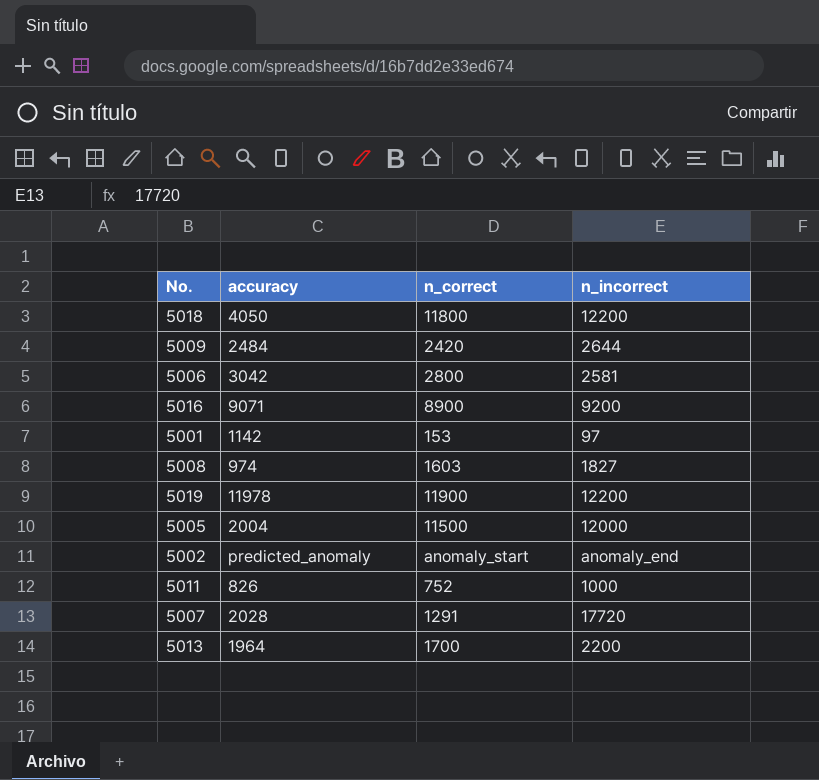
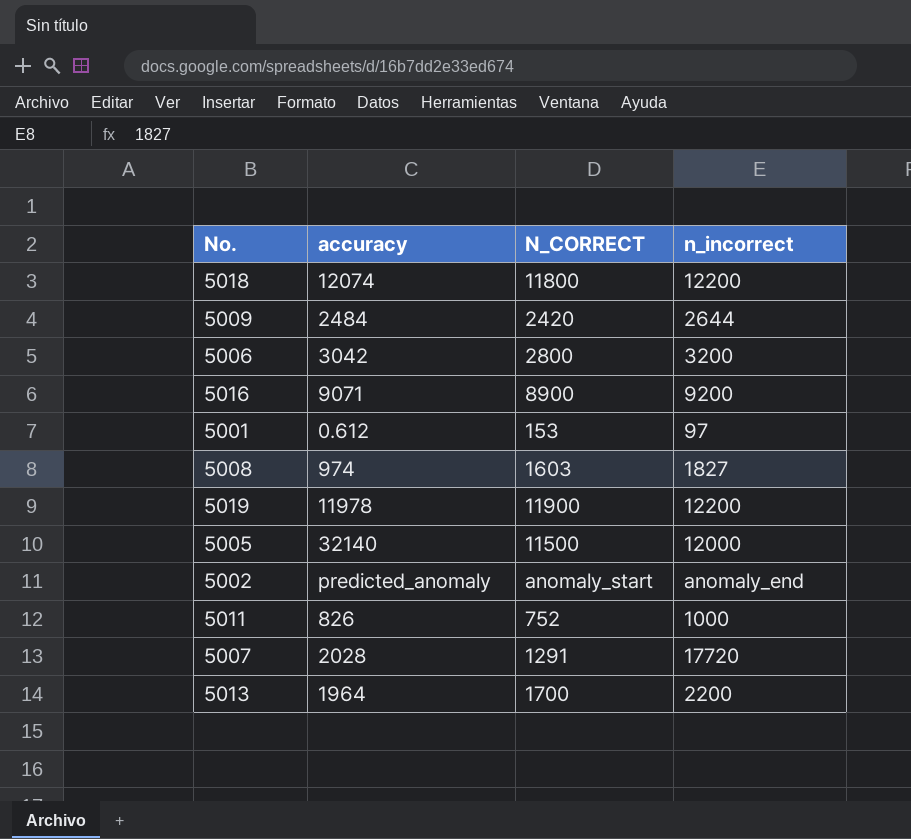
column name: n_correct -> N_CORRECT
5018 | accuracy: 4050 -> 12074
5006 | n_incorrect: 2581 -> 3200
5001 | accuracy: 1142 -> 0.612
5005 | accuracy: 2004 -> 32140

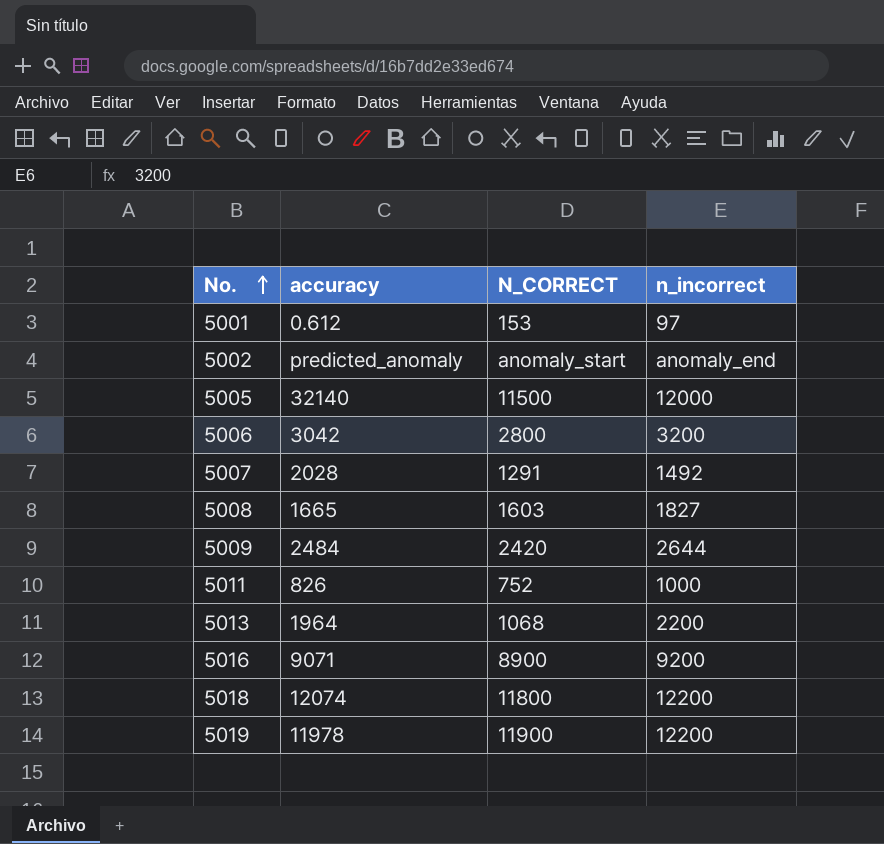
row order: none -> No. ascending
5007 | n_incorrect: 17720 -> 1492
5008 | accuracy: 974 -> 1665
5013 | N_CORRECT: 1700 -> 1068

